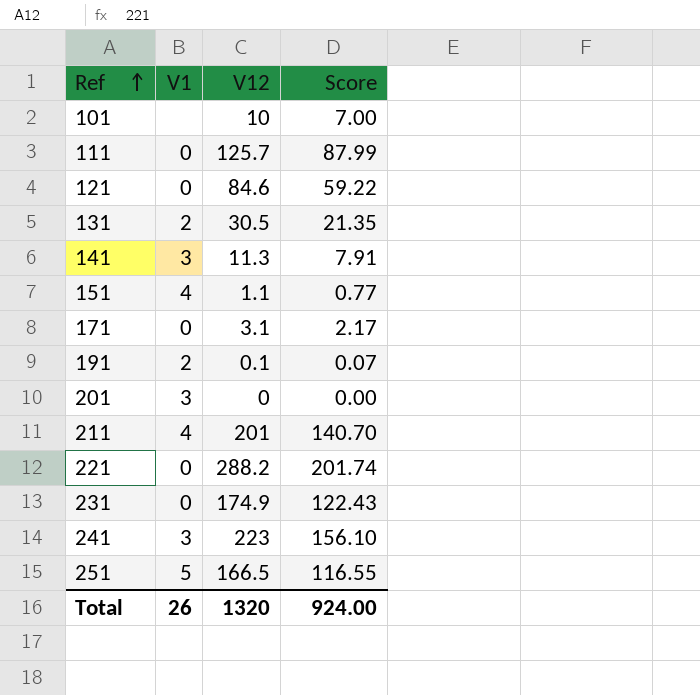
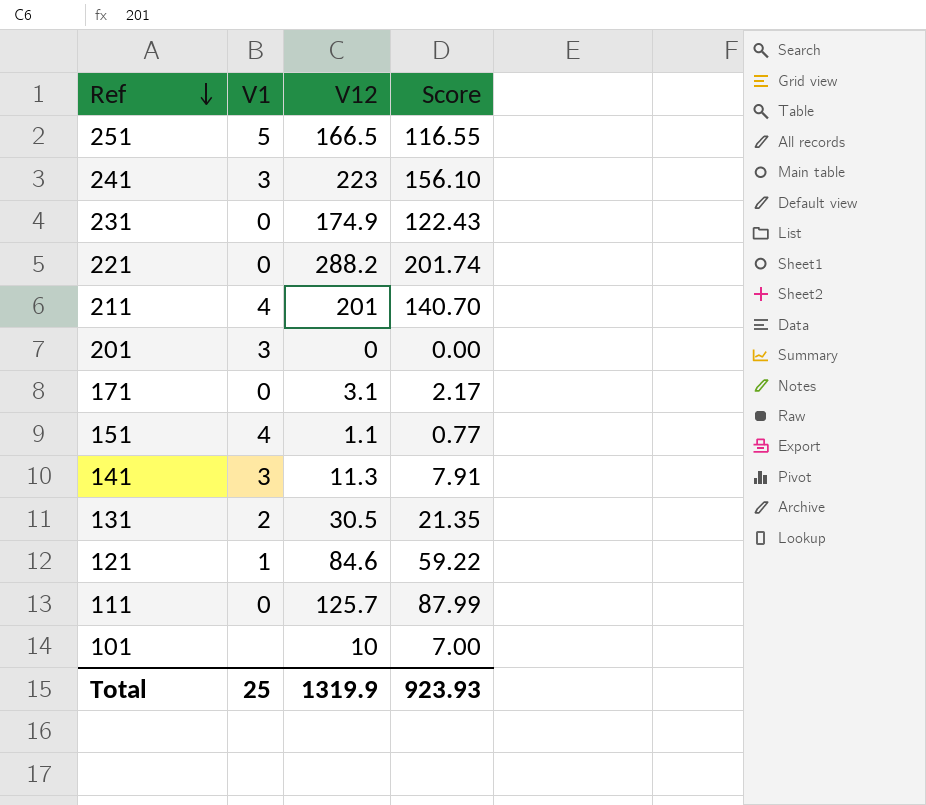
row order: Ref ascending -> Ref descending
row 191: 2 | 0.1 | 0.07 -> none
121 | V1: 0 -> 1
Total | V1: 26 -> 25
Total | V12: 1320 -> 1319.9
Total | Score: 924.00 -> 923.93

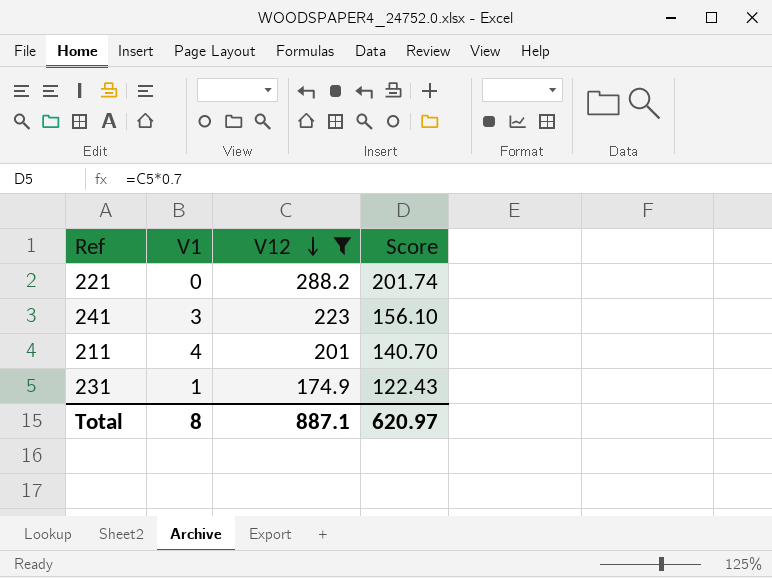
filter: none -> V12 >= 174.9
row order: Ref descending -> V12 descending
231 | V1: 0 -> 1
Total | V1: 25 -> 8
Total | V12: 1319.9 -> 887.1
Total | Score: 923.93 -> 620.97

